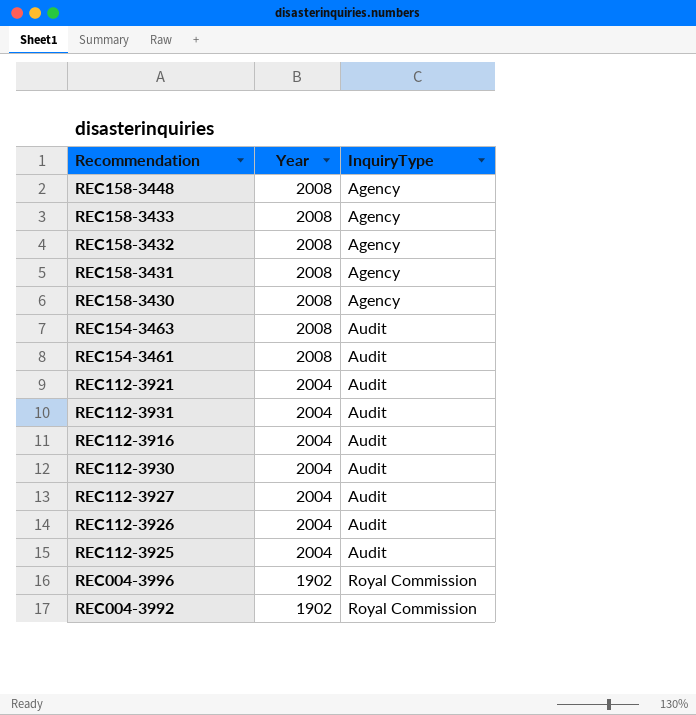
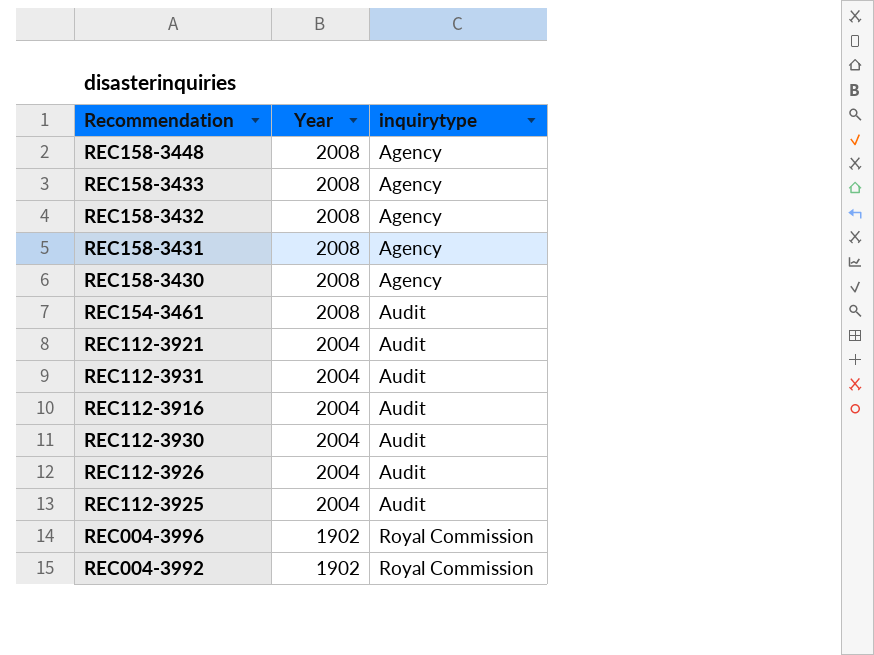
column name: InquiryType -> inquirytype
row REC154-3463: 2008 | Audit -> none
row REC112-3927: 2004 | Audit -> none

